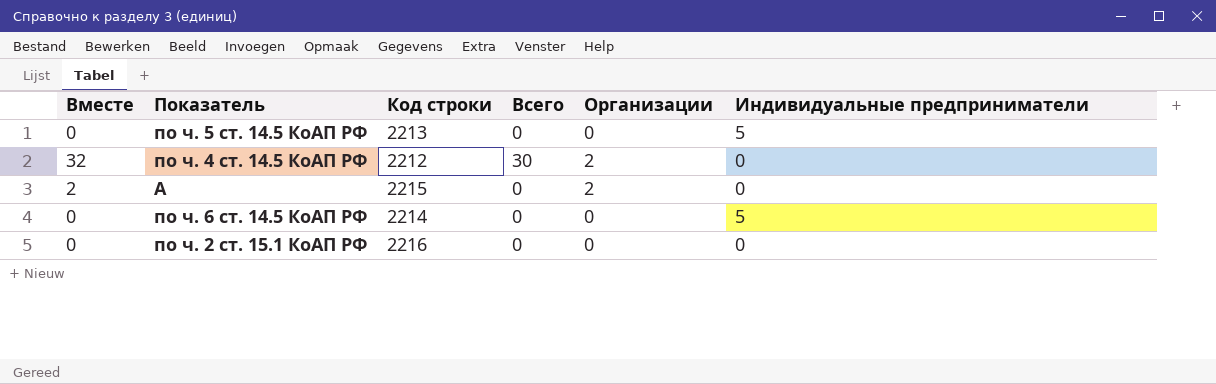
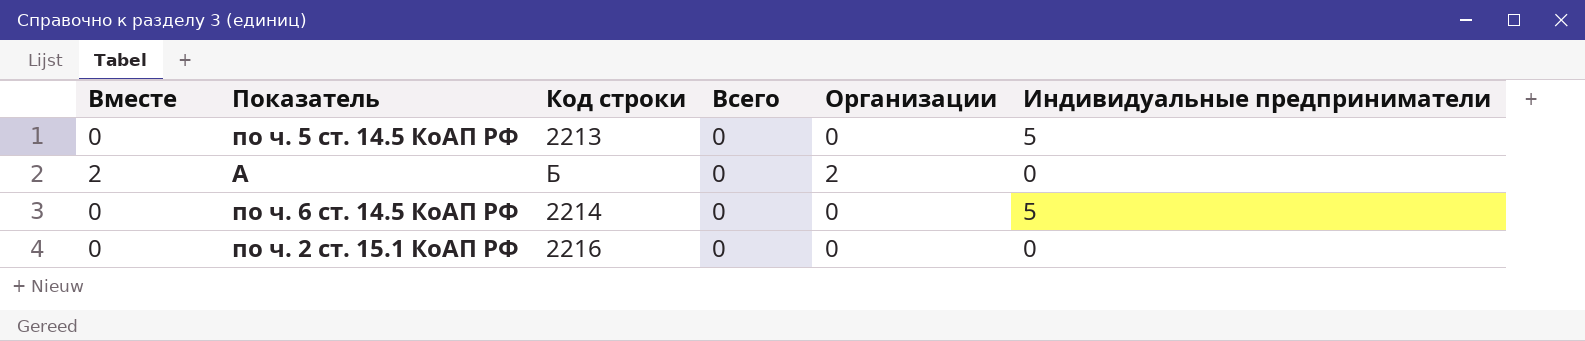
row по ч. 4 ст. 14.5 КоАП РФ: 32 | 2212 | 30 | 2 | 0 -> none
А | Код строки: 2215 -> Б

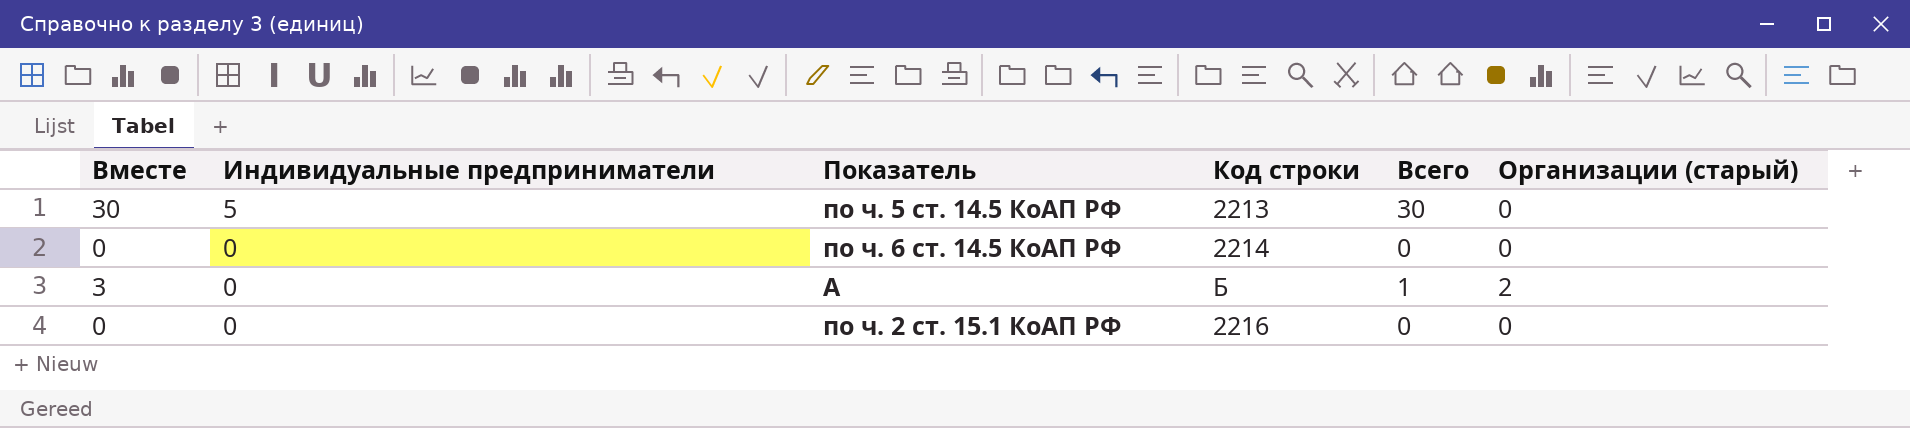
row order: none -> Индивидуальные предприниматели descending
column Индивидуальные предприниматели | position: 6 -> 2
column name: Организации -> Организации (старый)
по ч. 5 ст. 14.5 КоАП РФ | Вместе: 0 -> 30
по ч. 5 ст. 14.5 КоАП РФ | Всего: 0 -> 30
по ч. 6 ст. 14.5 КоАП РФ | Индивидуальные предприниматели: 5 -> 0
А | Вместе: 2 -> 3
А | Всего: 0 -> 1

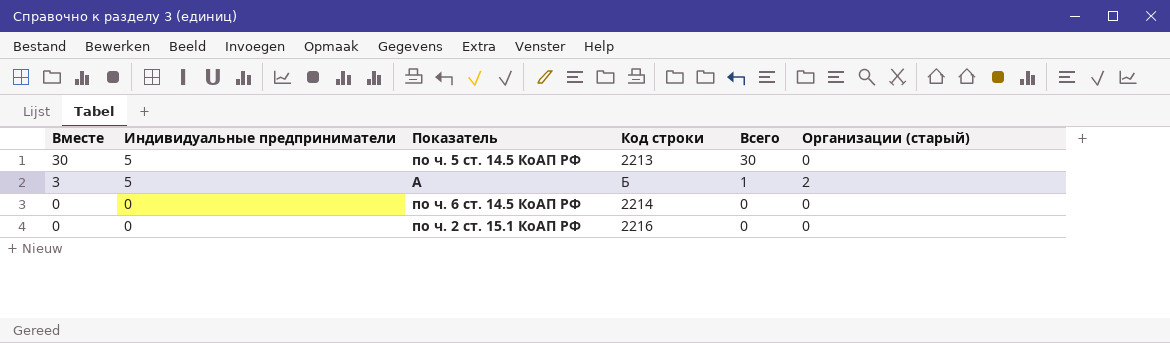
row order: Индивидуальные предприниматели descending -> Вместе descending
А | Индивидуальные предприниматели: 0 -> 5

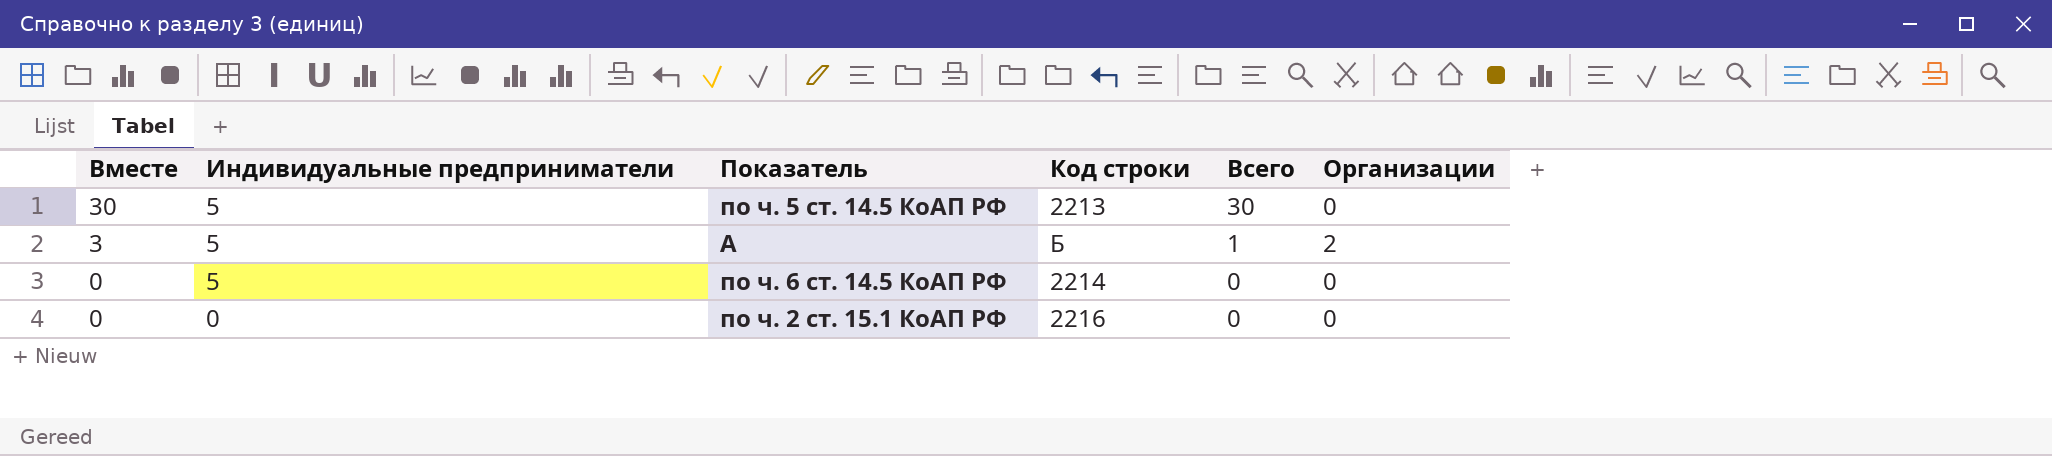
column name: Организации (старый) -> Организации
по ч. 6 ст. 14.5 КоАП РФ | Индивидуальные предприниматели: 0 -> 5

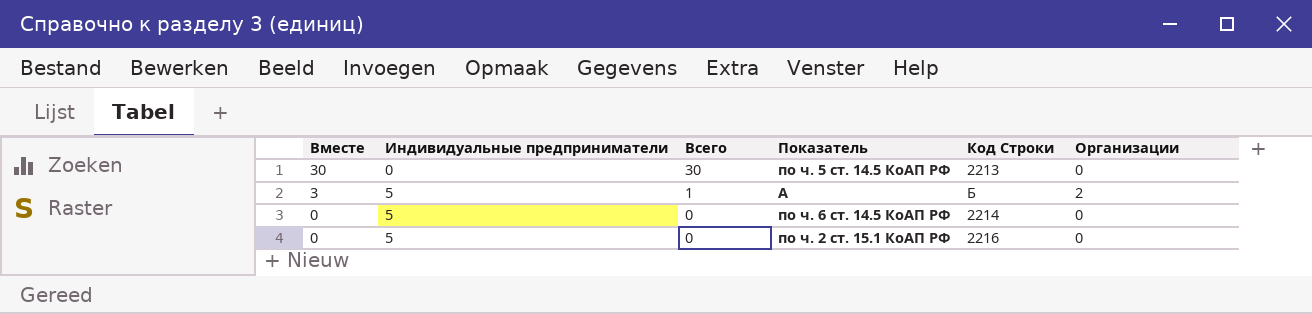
column Всего | position: 5 -> 3
column name: Код строки -> Код Строки
по ч. 5 ст. 14.5 КоАП РФ | Индивидуальные предприниматели: 5 -> 0
по ч. 2 ст. 15.1 КоАП РФ | Индивидуальные предприниматели: 0 -> 5

